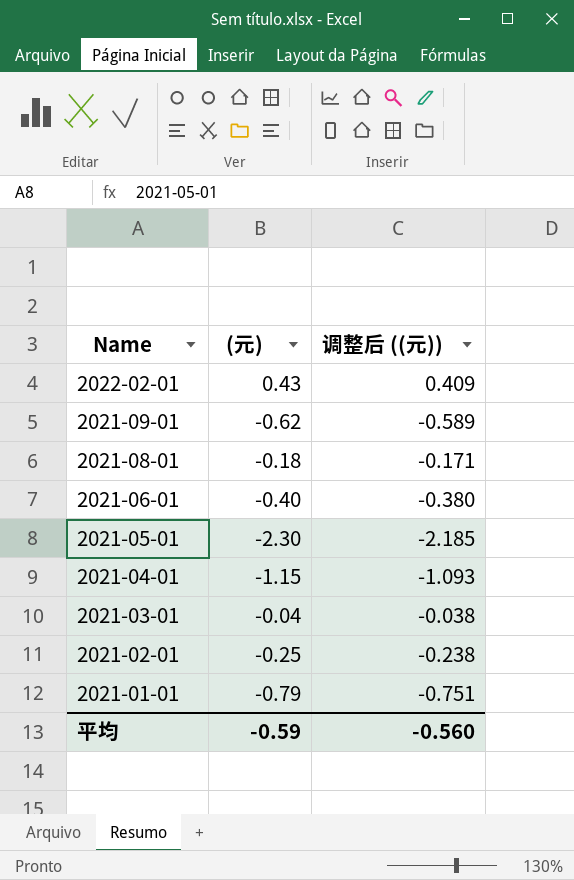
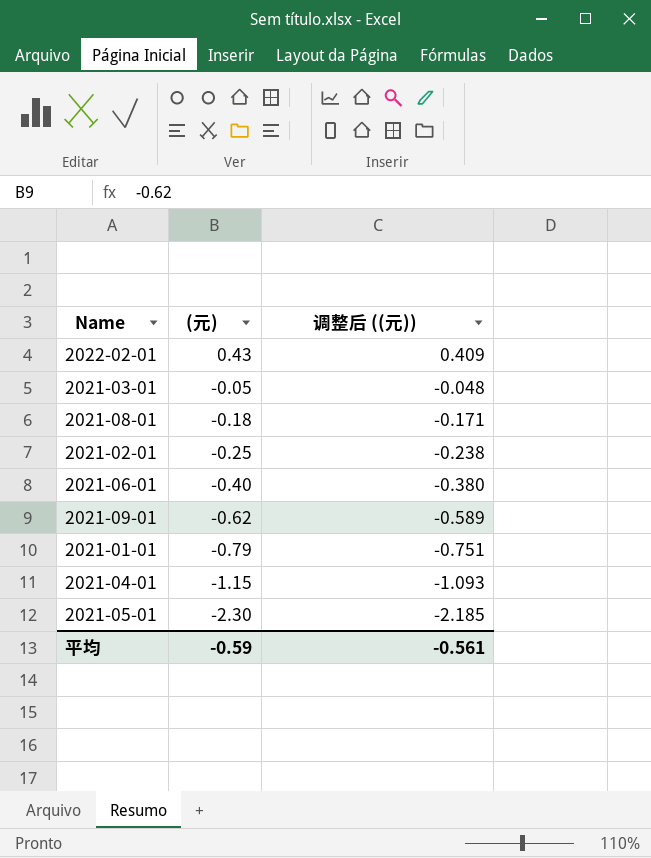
row order: Name descending -> (元) descending
2021-03-01 | (元): -0.04 -> -0.05
2021-03-01 | 调整后 ((元)): -0.038 -> -0.048
平均 | 调整后 ((元)): -0.560 -> -0.561

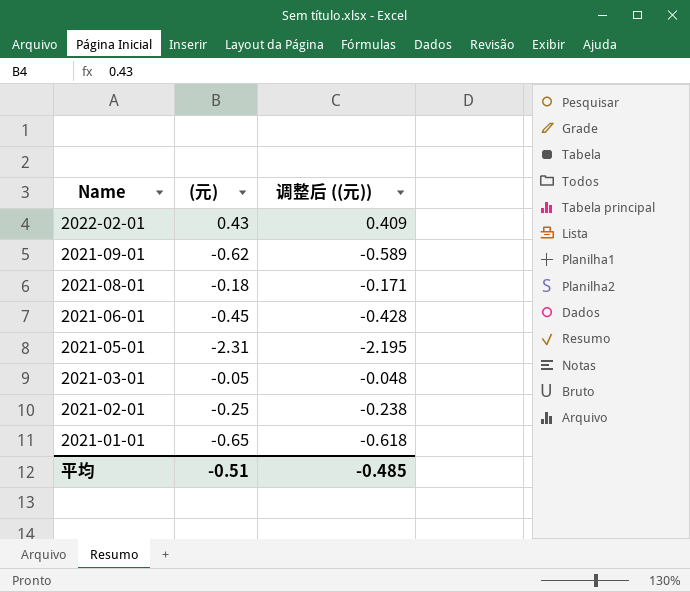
row order: (元) descending -> Name descending
row 2021-04-01: -1.15 | -1.093 -> none
2021-06-01 | (元): -0.40 -> -0.45
2021-06-01 | 调整后 ((元)): -0.380 -> -0.428
2021-05-01 | (元): -2.30 -> -2.31
2021-05-01 | 调整后 ((元)): -2.185 -> -2.195
2021-01-01 | (元): -0.79 -> -0.65
2021-01-01 | 调整后 ((元)): -0.751 -> -0.618
平均 | (元): -0.59 -> -0.51
平均 | 调整后 ((元)): -0.561 -> -0.485

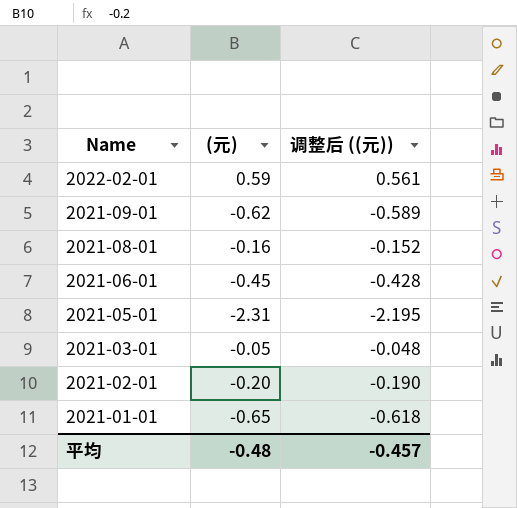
2022-02-01 | (元): 0.43 -> 0.59
2022-02-01 | 调整后 ((元)): 0.409 -> 0.561
2021-08-01 | (元): -0.18 -> -0.16
2021-08-01 | 调整后 ((元)): -0.171 -> -0.152
2021-02-01 | (元): -0.25 -> -0.20
2021-02-01 | 调整后 ((元)): -0.238 -> -0.190
平均 | (元): -0.51 -> -0.48
平均 | 调整后 ((元)): -0.485 -> -0.457

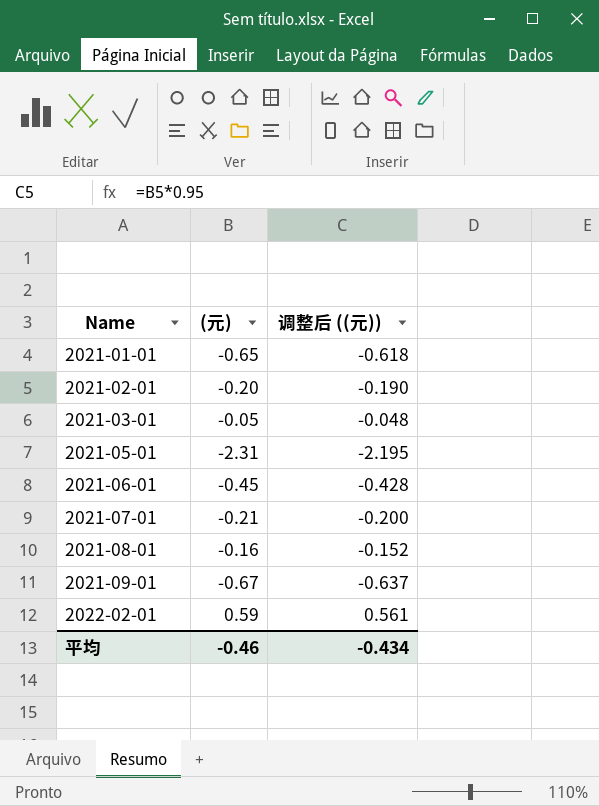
row order: Name descending -> Name ascending
row 2021-07-01: none -> -0.21 | -0.200
2021-09-01 | (元): -0.62 -> -0.67
2021-09-01 | 调整后 ((元)): -0.589 -> -0.637
平均 | (元): -0.48 -> -0.46
平均 | 调整后 ((元)): -0.457 -> -0.434

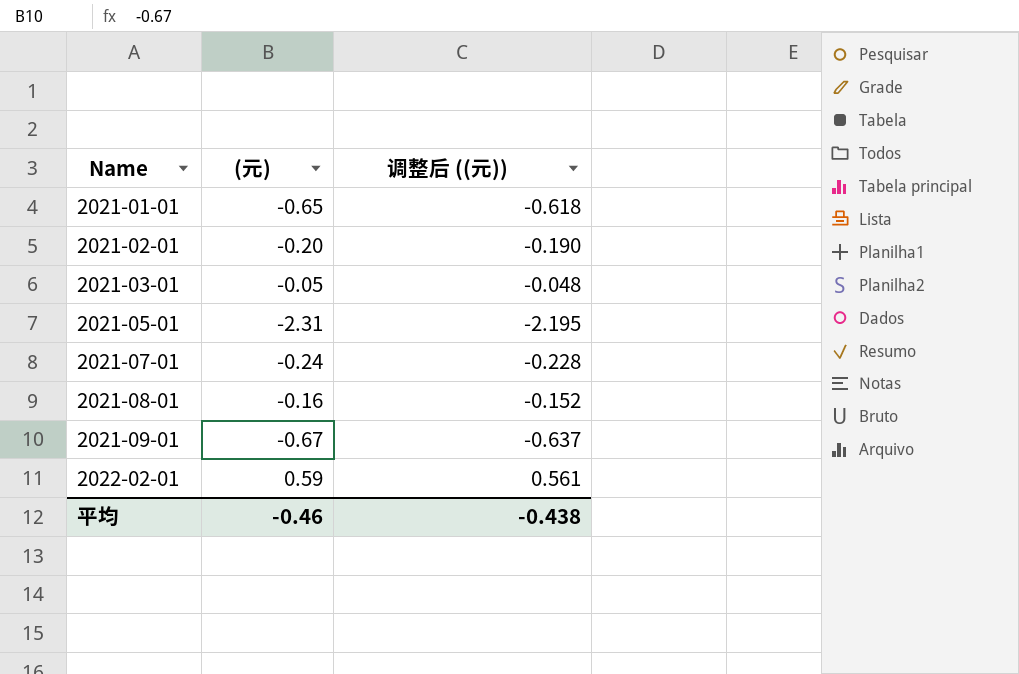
row 2021-06-01: -0.45 | -0.428 -> none
2021-07-01 | (元): -0.21 -> -0.24
2021-07-01 | 调整后 ((元)): -0.200 -> -0.228
平均 | 调整后 ((元)): -0.434 -> -0.438

